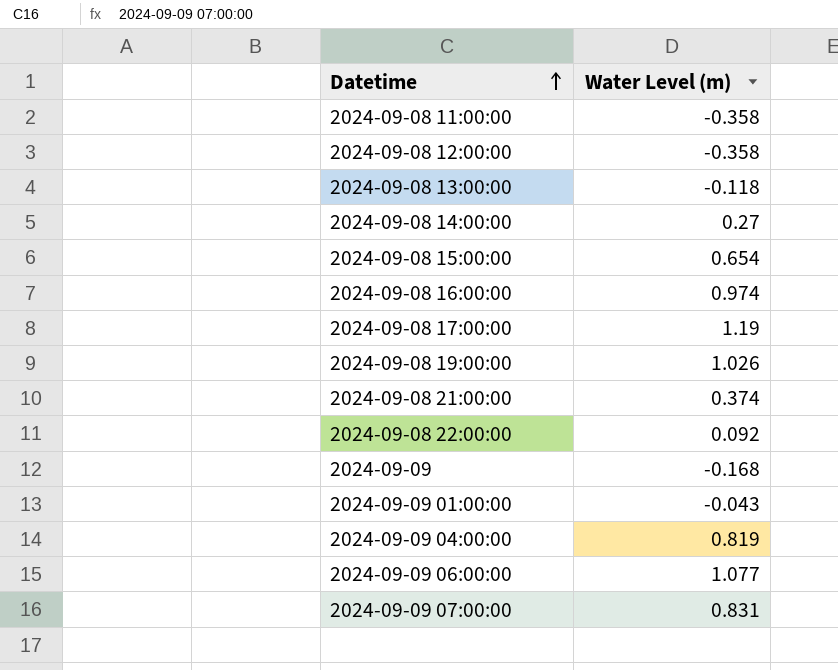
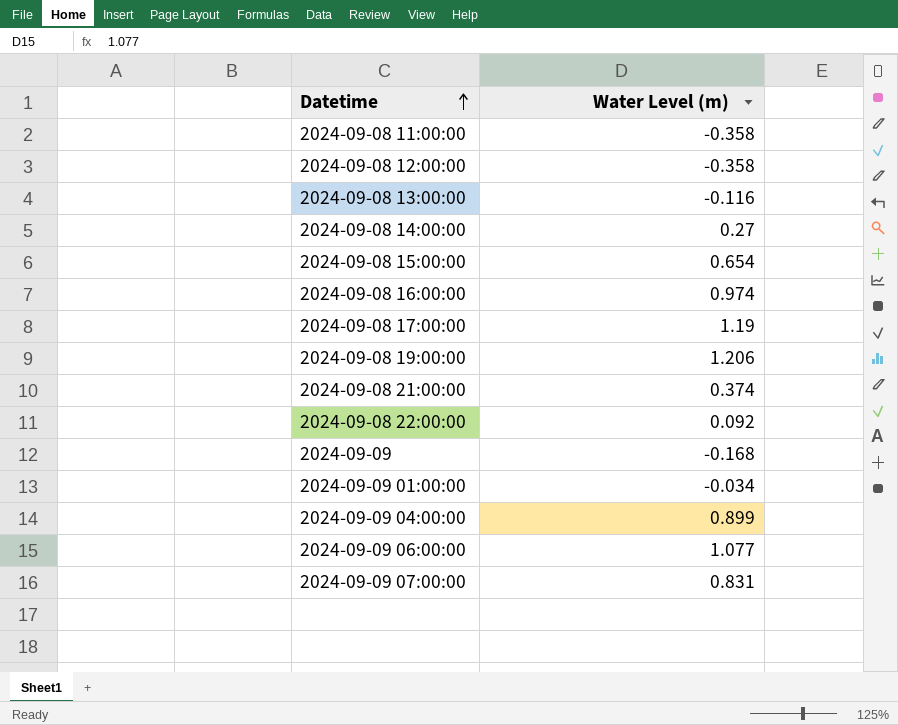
2024-09-08 13:00:00 | Water Level (m): -0.118 -> -0.116
2024-09-08 19:00:00 | Water Level (m): 1.026 -> 1.206
2024-09-09 01:00:00 | Water Level (m): -0.043 -> -0.034
2024-09-09 04:00:00 | Water Level (m): 0.819 -> 0.899

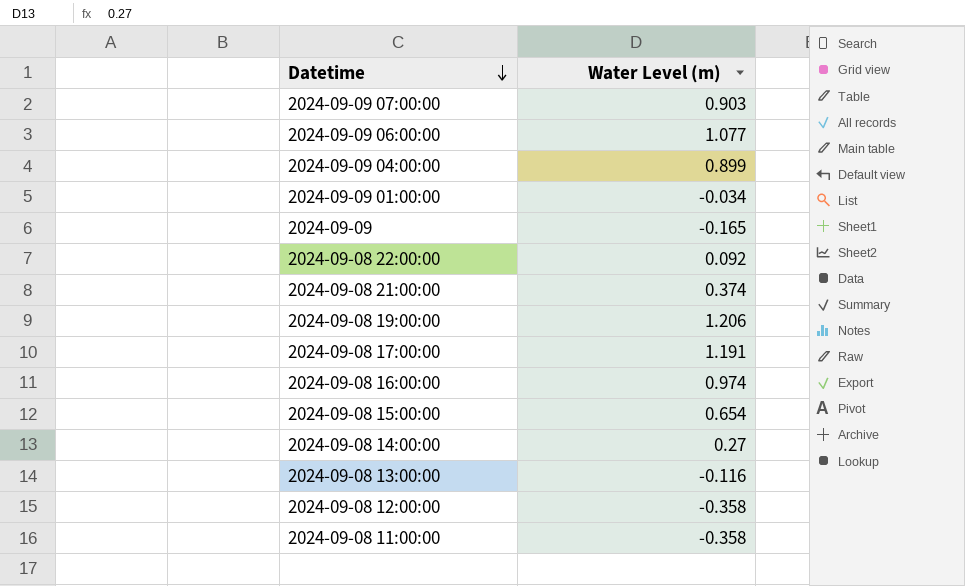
row order: Datetime ascending -> Datetime descending
2024-09-09 07:00:00 | Water Level (m): 0.831 -> 0.903
2024-09-09 | Water Level (m): -0.168 -> -0.165
2024-09-08 17:00:00 | Water Level (m): 1.19 -> 1.191

